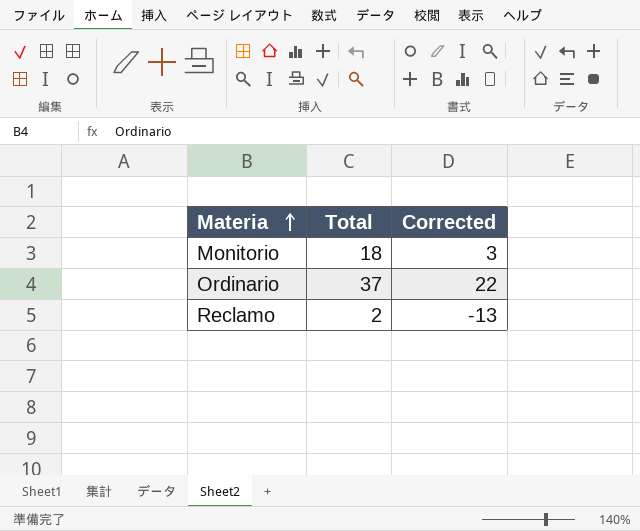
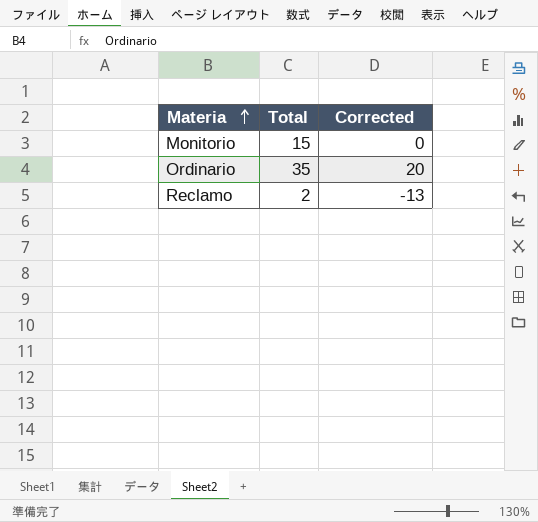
Monitorio | Total: 18 -> 15
Monitorio | Corrected: 3 -> 0
Ordinario | Total: 37 -> 35
Ordinario | Corrected: 22 -> 20

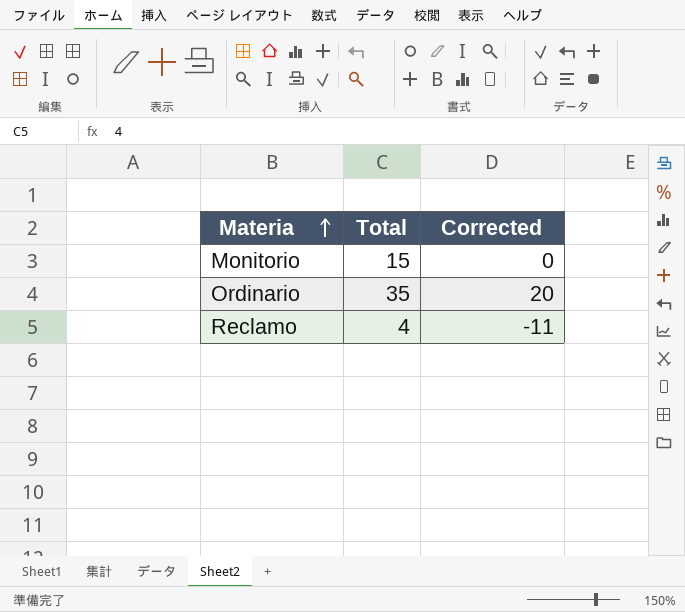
Reclamo | Total: 2 -> 4
Reclamo | Corrected: -13 -> -11

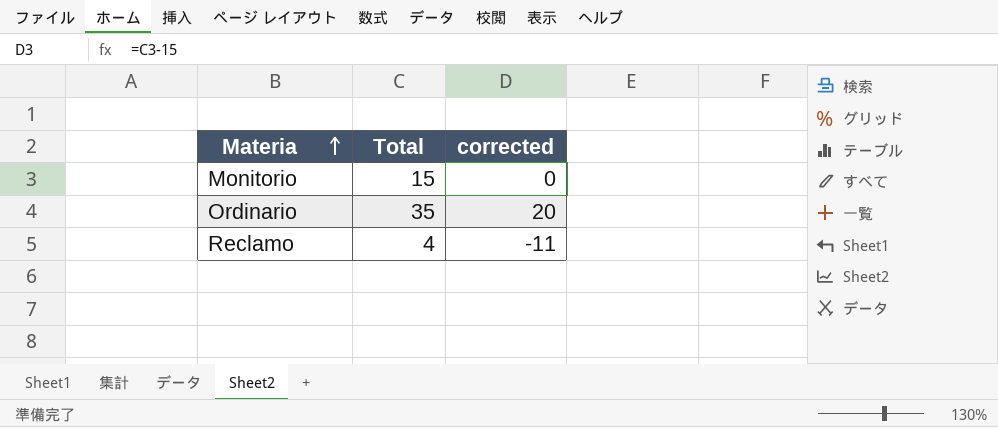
column name: Corrected -> corrected

